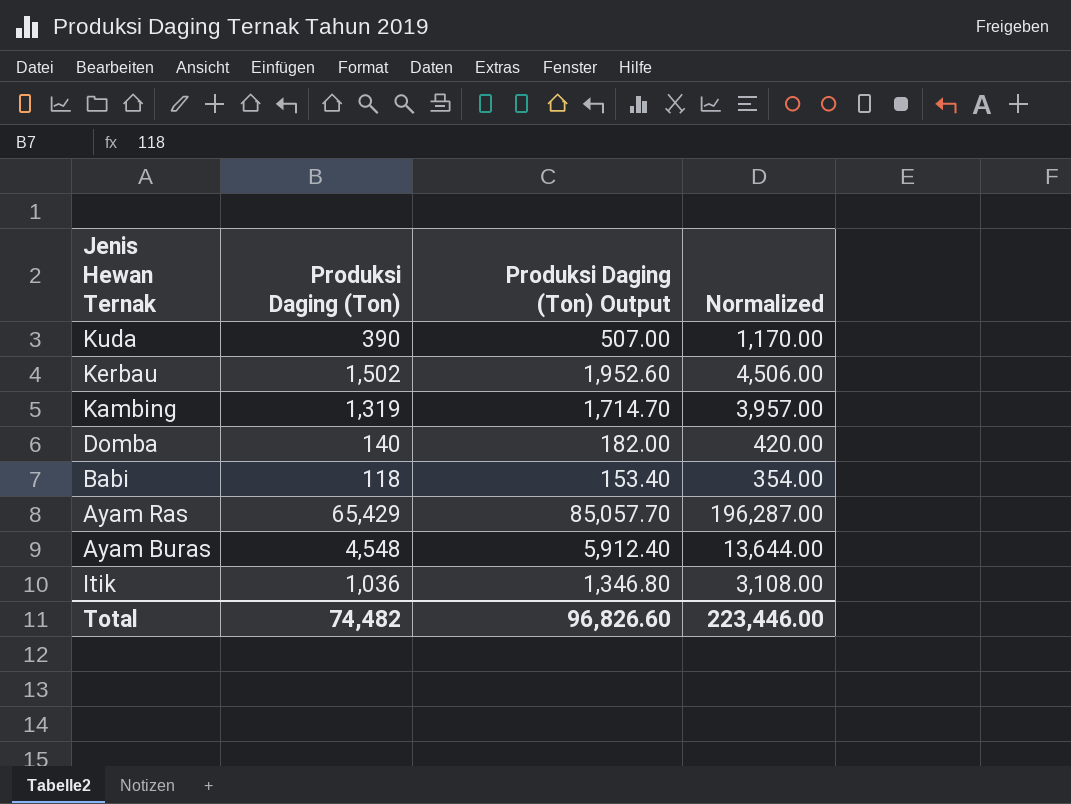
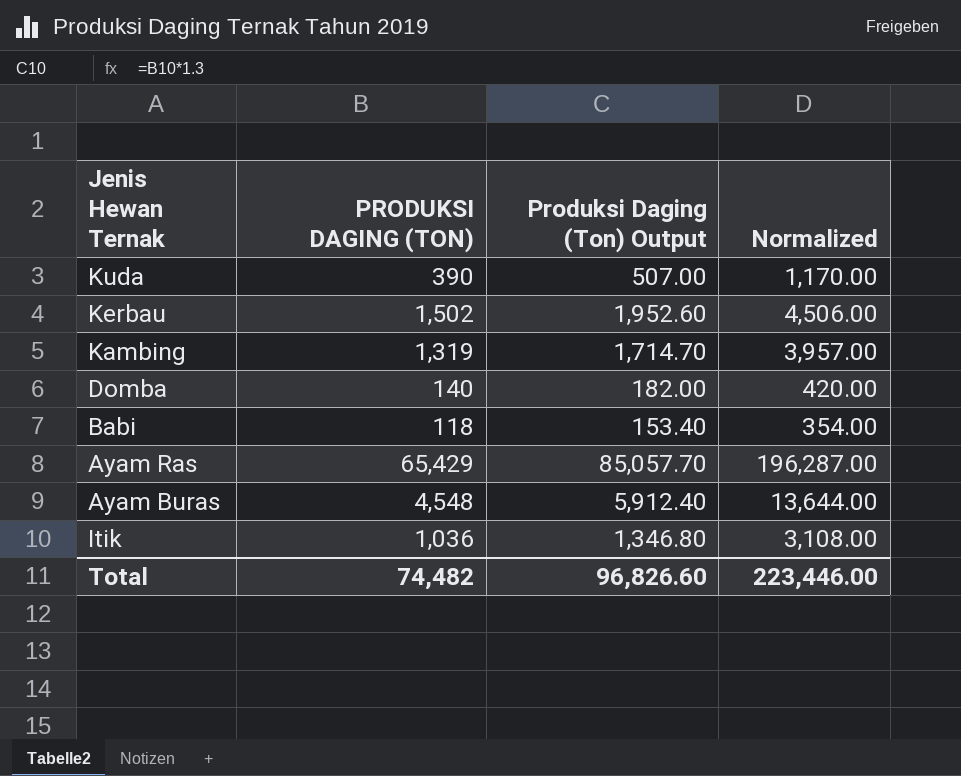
column name: Produksi Daging (Ton) -> PRODUKSI DAGING (TON)

